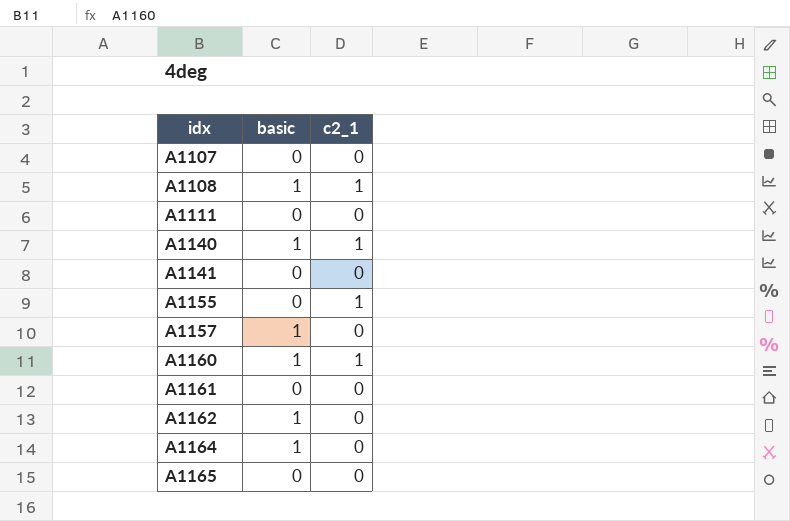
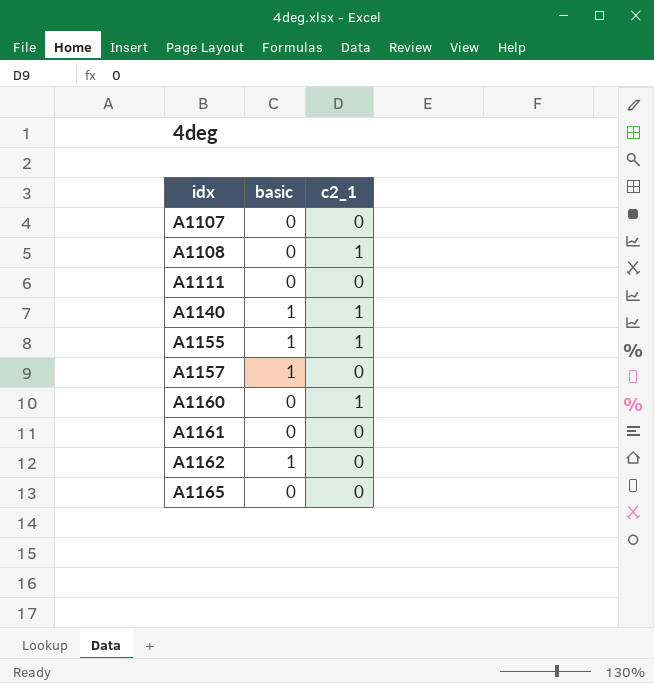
row A1141: 0 | 0 -> none
row A1164: 1 | 0 -> none
A1108 | basic: 1 -> 0
A1155 | basic: 0 -> 1
A1160 | basic: 1 -> 0

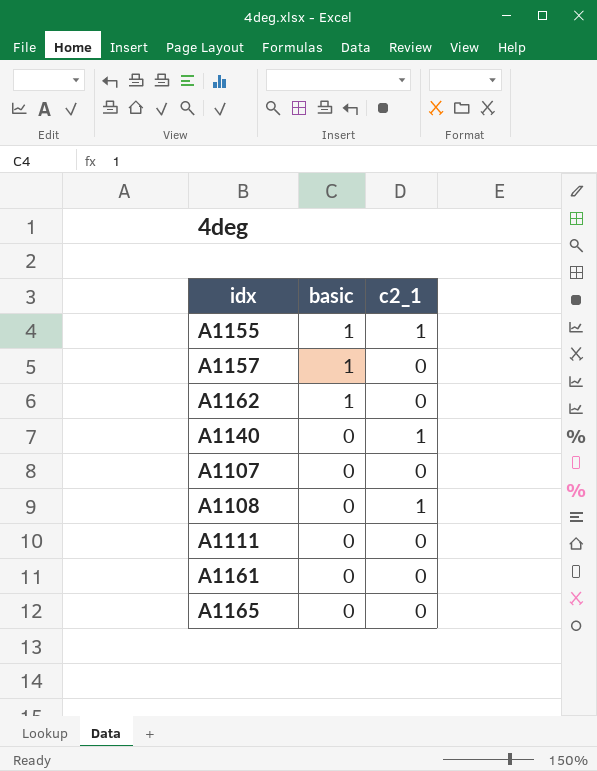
row order: idx ascending -> basic descending
row A1160: 0 | 1 -> none
A1140 | basic: 1 -> 0

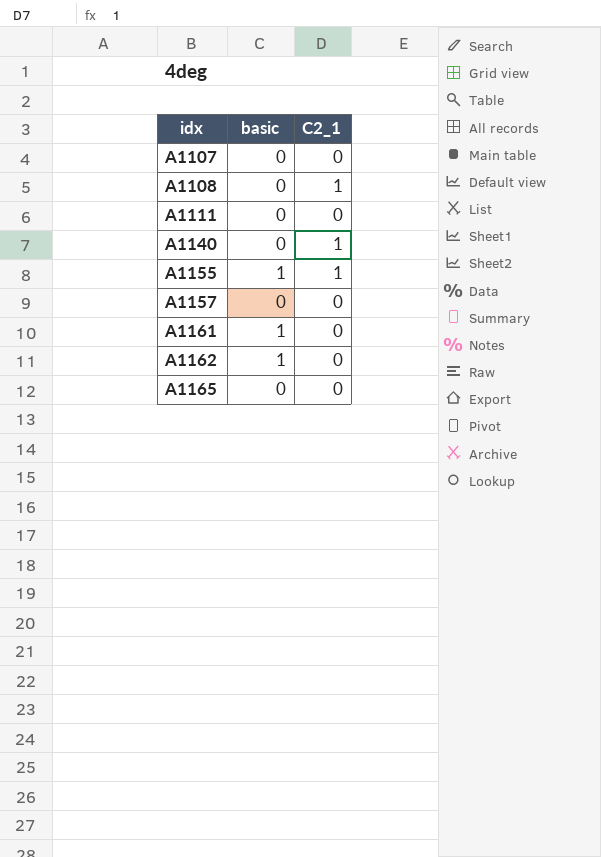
row order: basic descending -> idx ascending
column name: c2_1 -> C2_1
A1157 | basic: 1 -> 0
A1161 | basic: 0 -> 1

